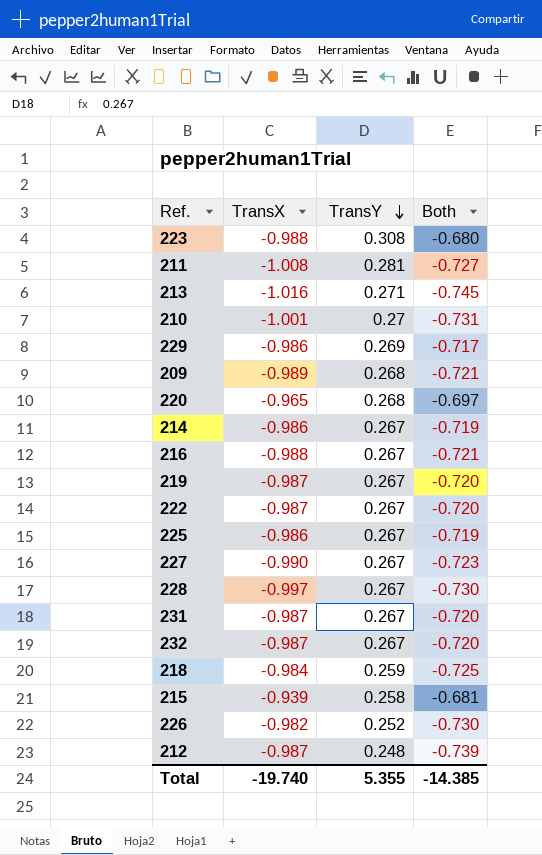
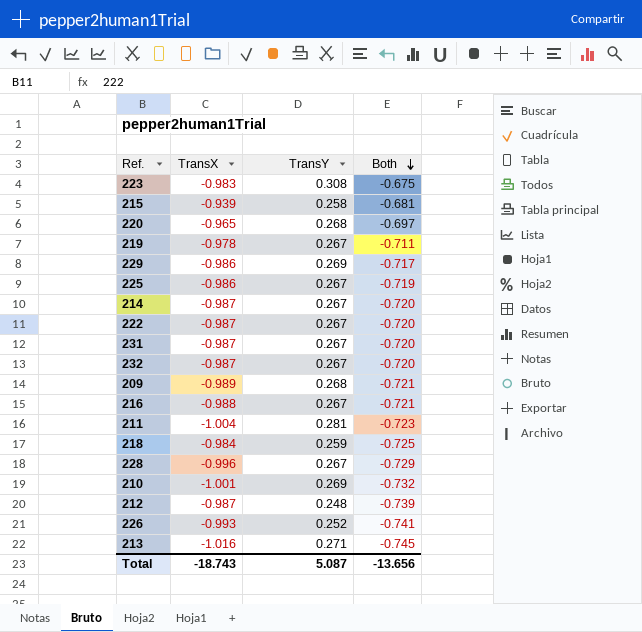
row order: TransY descending -> Both descending
row 227: -0.990 | 0.267 | -0.723 -> none
223 | TransX: -0.988 -> -0.983
223 | Both: -0.680 -> -0.675
219 | TransX: -0.987 -> -0.978
219 | Both: -0.720 -> -0.711
214 | TransX: -0.986 -> -0.987
214 | Both: -0.719 -> -0.720
211 | TransX: -1.008 -> -1.004
211 | Both: -0.727 -> -0.723
228 | TransX: -0.997 -> -0.996
228 | Both: -0.730 -> -0.729
210 | TransY: 0.27 -> 0.269
210 | Both: -0.731 -> -0.732
226 | TransX: -0.982 -> -0.993
226 | Both: -0.730 -> -0.741
Total | TransX: -19.740 -> -18.743
Total | TransY: 5.355 -> 5.087
Total | Both: -14.385 -> -13.656

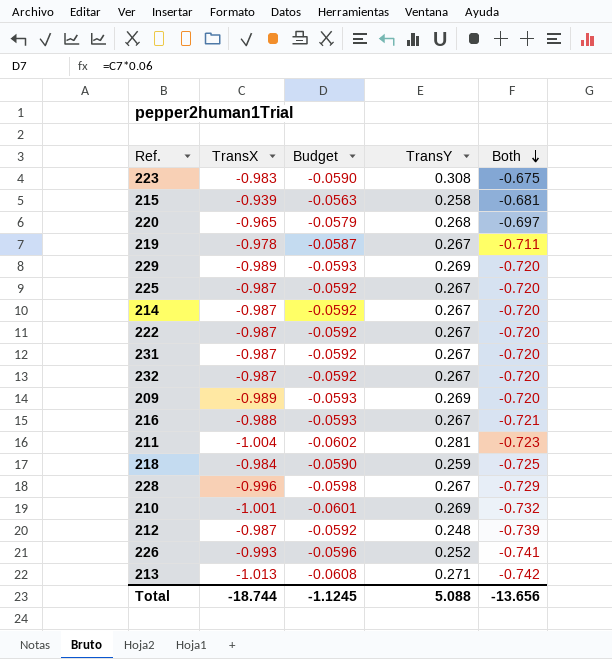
column Budget | formula: none -> [TransX] * 0.06
229 | TransX: -0.986 -> -0.989
229 | Both: -0.717 -> -0.720
225 | TransX: -0.986 -> -0.987
225 | Both: -0.719 -> -0.720
209 | TransY: 0.268 -> 0.269
209 | Both: -0.721 -> -0.720
213 | TransX: -1.016 -> -1.013
213 | Both: -0.745 -> -0.742
Total | TransX: -18.743 -> -18.744
Total | TransY: 5.087 -> 5.088

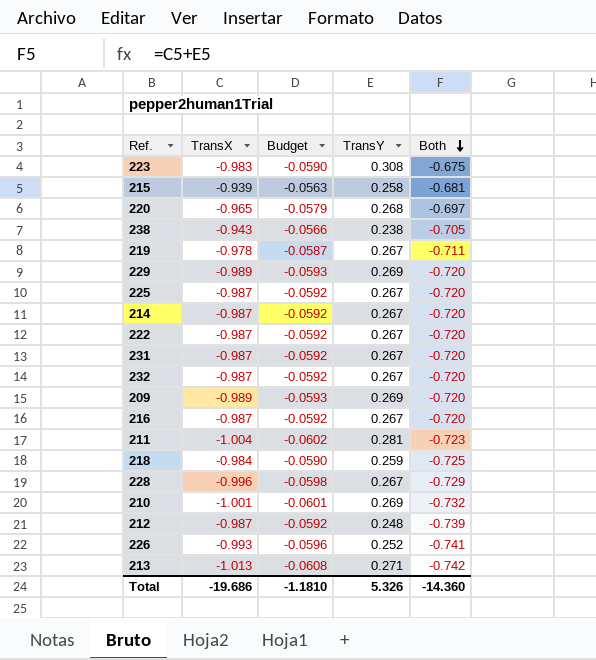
row 238: none -> -0.943 | -0.0566 | 0.238 | -0.705
216 | TransX: -0.988 -> -0.987
216 | Budget: -0.0593 -> -0.0592
216 | Both: -0.721 -> -0.720
Total | TransX: -18.744 -> -19.686
Total | Budget: -1.1245 -> -1.1810
Total | TransY: 5.088 -> 5.326
Total | Both: -13.656 -> -14.360

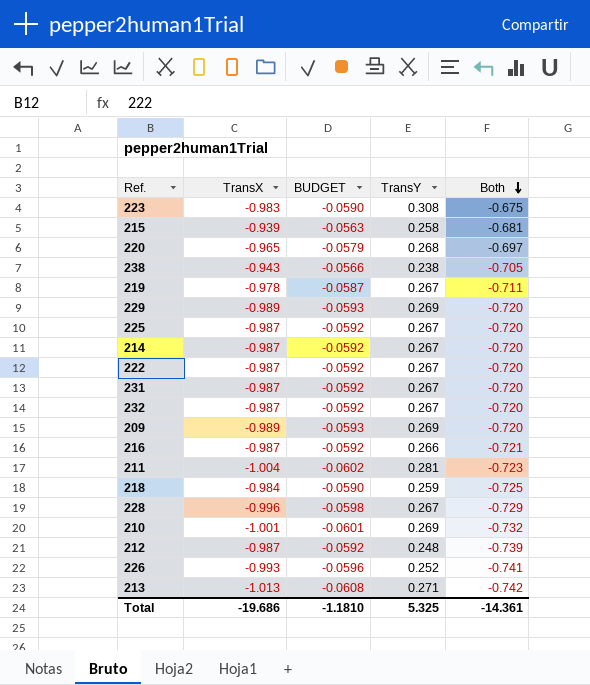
column name: Budget -> BUDGET
216 | TransY: 0.267 -> 0.266
216 | Both: -0.720 -> -0.721
Total | TransY: 5.326 -> 5.325
Total | Both: -14.360 -> -14.361

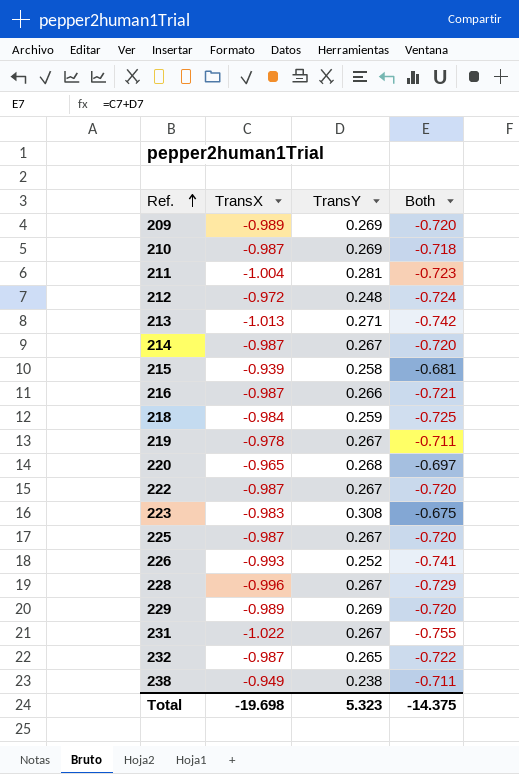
row order: Both descending -> Ref. ascending
column BUDGET | formula: [TransX] * 0.06 -> none
210 | TransX: -1.001 -> -0.987
210 | Both: -0.732 -> -0.718
212 | TransX: -0.987 -> -0.972
212 | Both: -0.739 -> -0.724
231 | TransX: -0.987 -> -1.022
231 | Both: -0.720 -> -0.755
232 | TransY: 0.267 -> 0.265
232 | Both: -0.720 -> -0.722
238 | TransX: -0.943 -> -0.949
238 | Both: -0.705 -> -0.711
Total | TransX: -19.686 -> -19.698
Total | TransY: 5.325 -> 5.323
Total | Both: -14.361 -> -14.375

